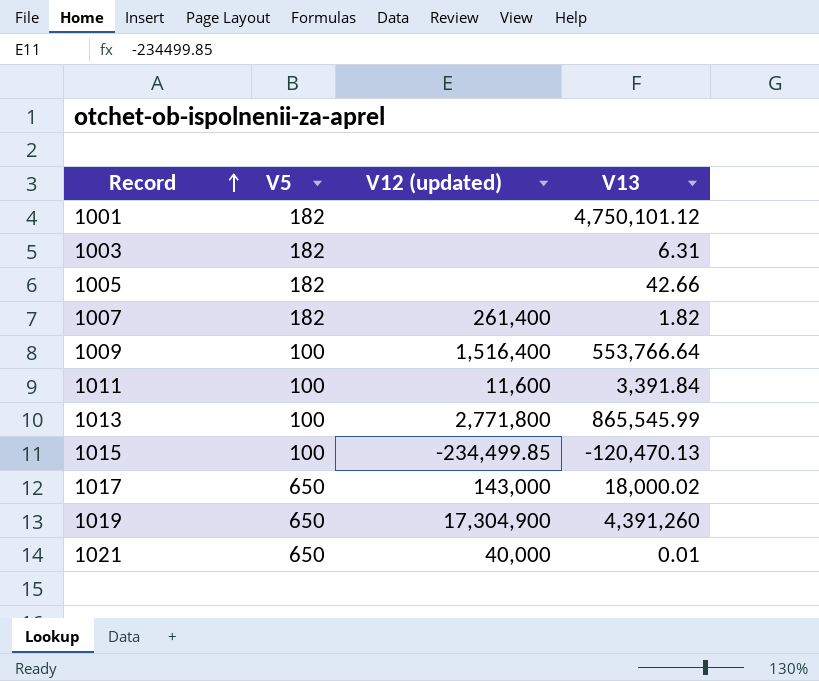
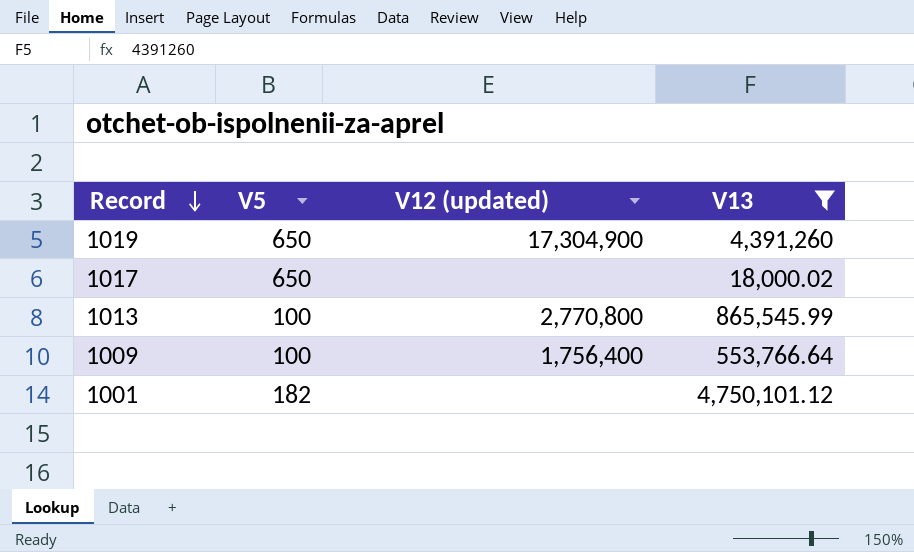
filter: none -> V13 >= 18,000.02
row order: Record ascending -> Record descending
1017 | V12 (updated): 143,000 -> none
1013 | V12 (updated): 2,771,800 -> 2,770,800
1009 | V12 (updated): 1,516,400 -> 1,756,400

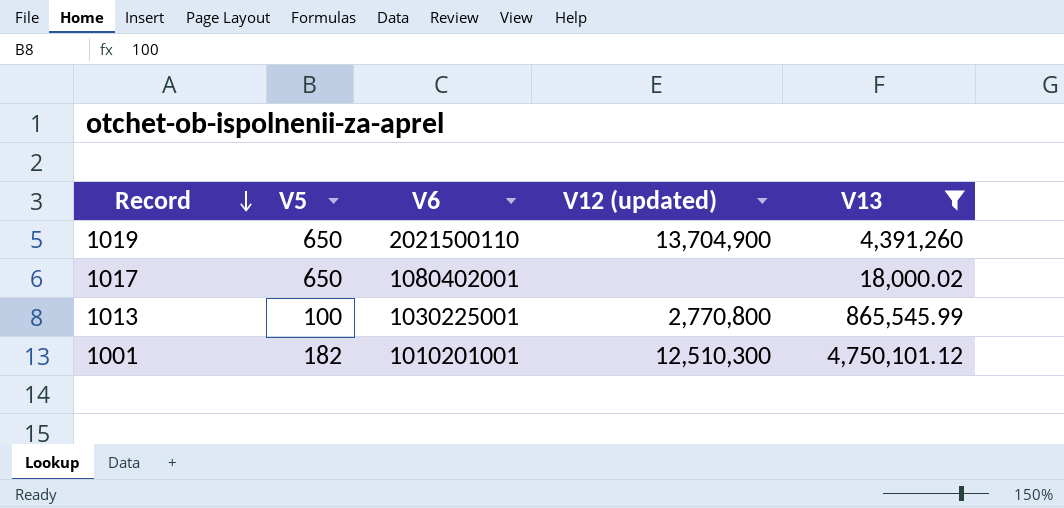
column V6 | position: none -> 3
row 1009: 100 | 1,756,400 | 553,766.64 -> none
1019 | V12 (updated): 17,304,900 -> 13,704,900
1001 | V12 (updated): none -> 12,510,300

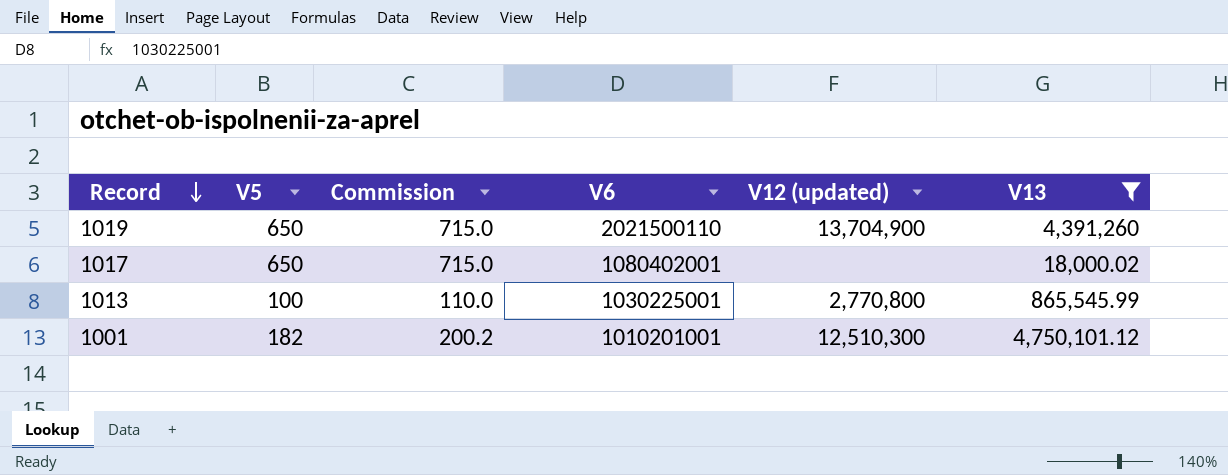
column Commission | formula: none -> [V5] * 1.1

